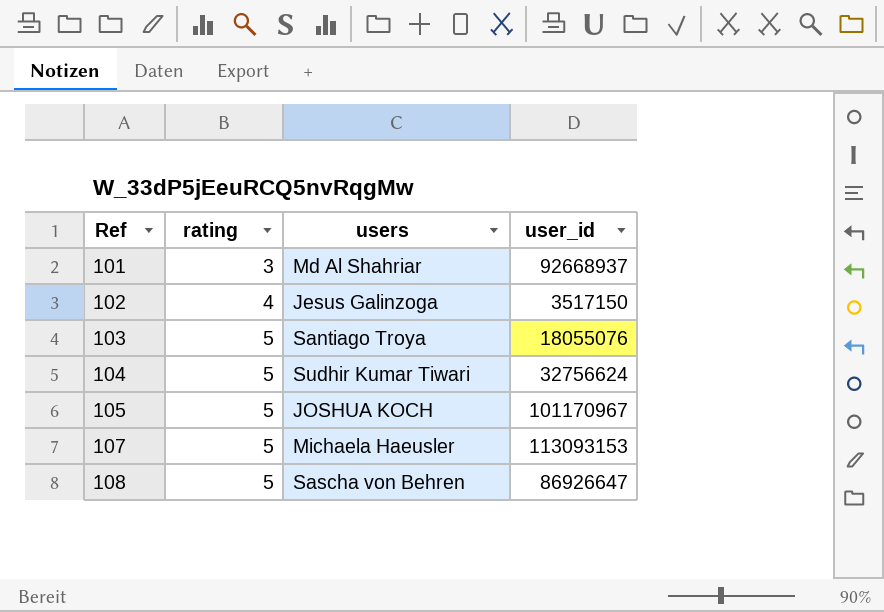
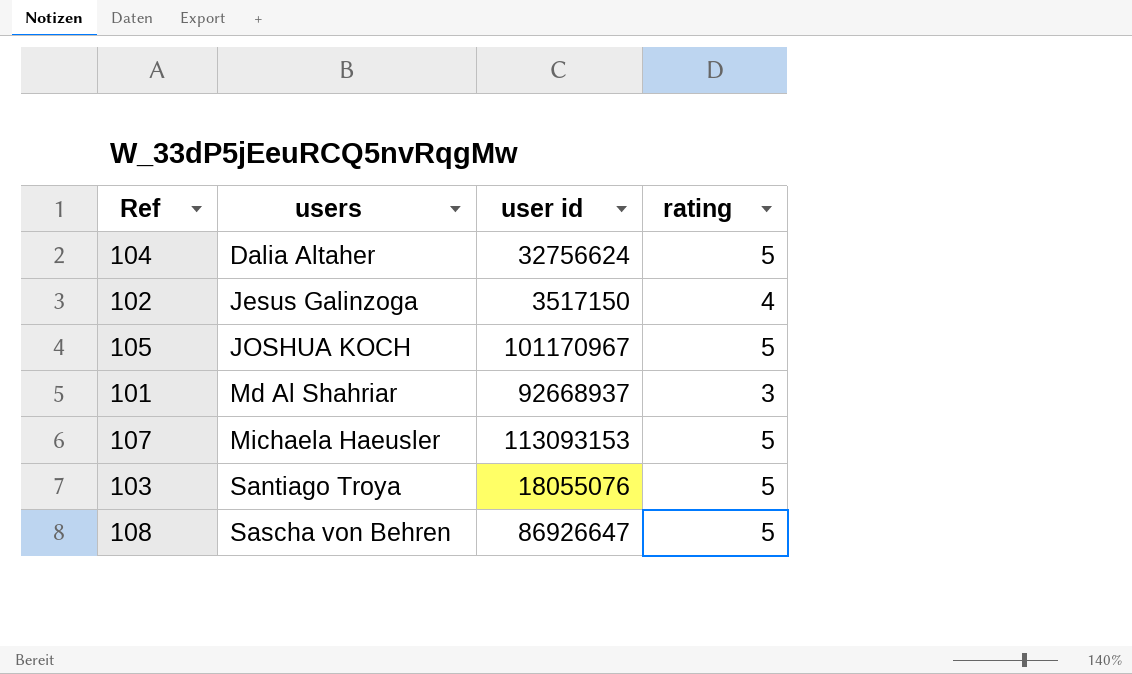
row order: Ref ascending -> users ascending
column name: user_id -> user id
column rating | position: 2 -> 4
104 | users: Sudhir Kumar Tiwari -> Dalia Altaher

